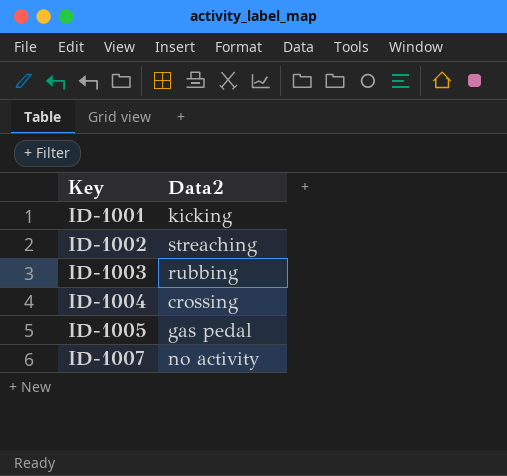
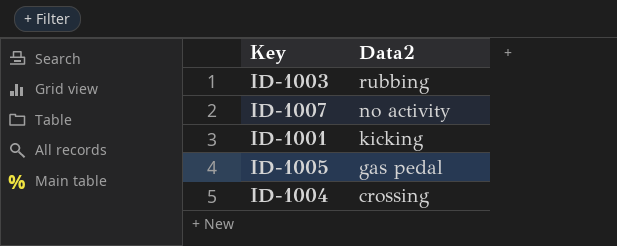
row order: Key ascending -> Data2 descending
row ID-1002: streaching -> none

